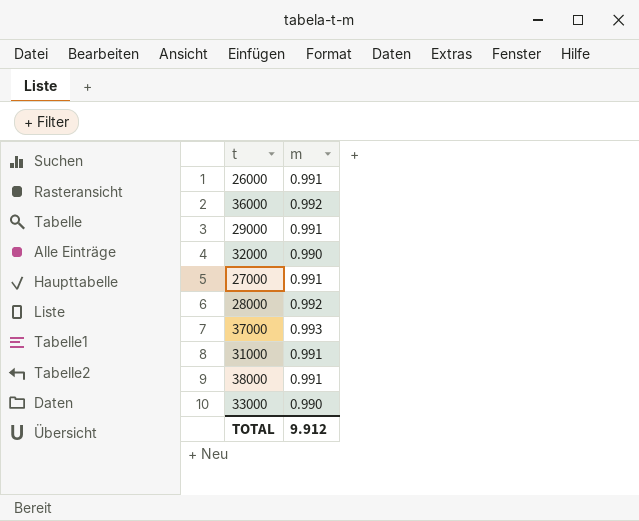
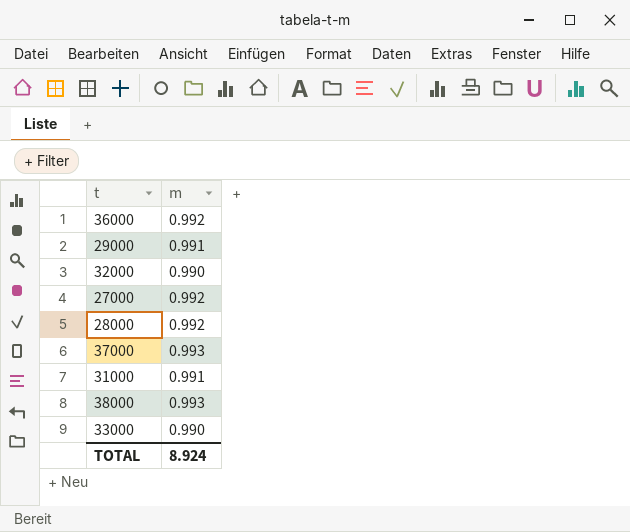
row 26000: 0.991 -> none
27000 | m: 0.991 -> 0.992
38000 | m: 0.991 -> 0.993
TOTAL | m: 9.912 -> 8.924

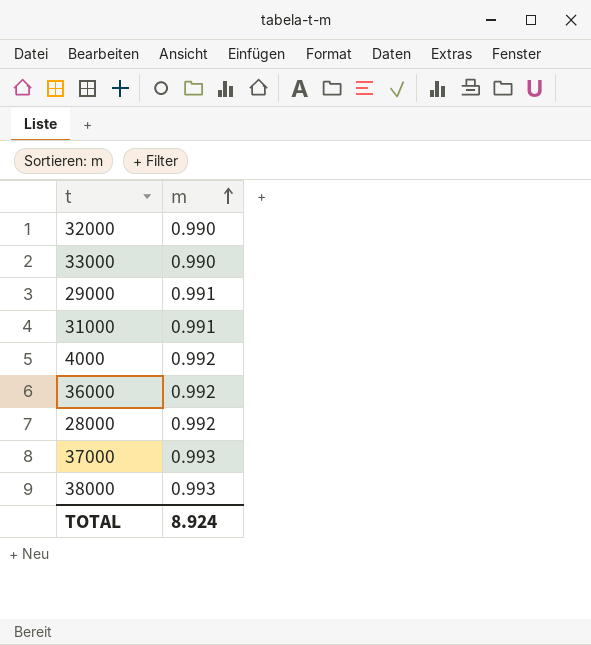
row order: none -> m ascending
row 27000: 0.992 -> none
row 4000: none -> 0.992

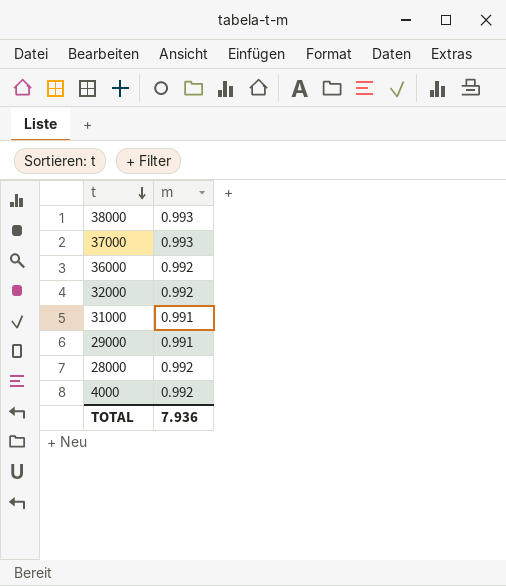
row order: m ascending -> t descending
row 33000: 0.990 -> none
32000 | m: 0.990 -> 0.992
TOTAL | m: 8.924 -> 7.936

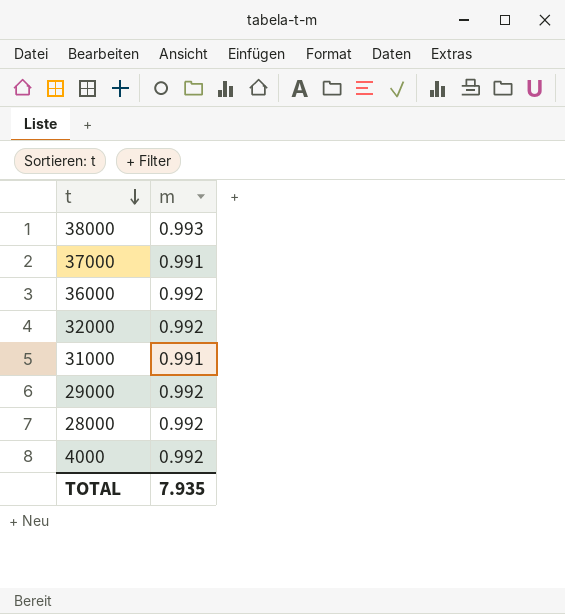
37000 | m: 0.993 -> 0.991
29000 | m: 0.991 -> 0.992
TOTAL | m: 7.936 -> 7.935

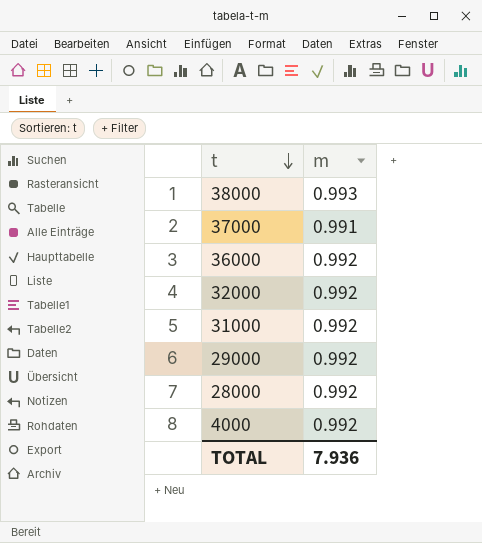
31000 | m: 0.991 -> 0.992
TOTAL | m: 7.935 -> 7.936

